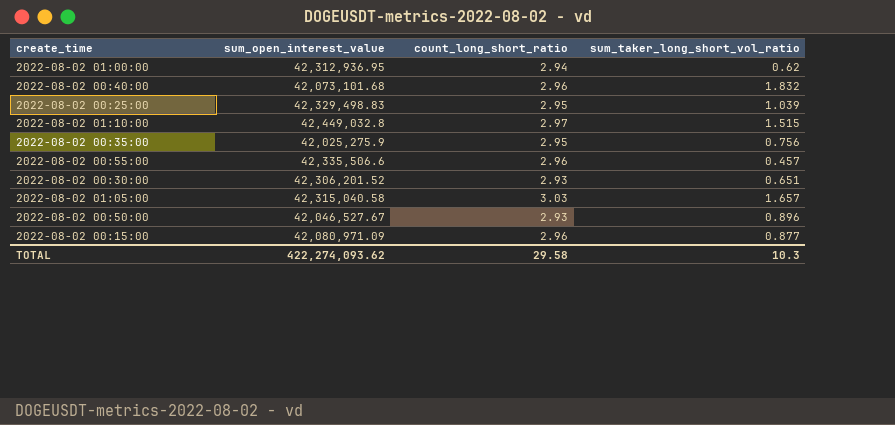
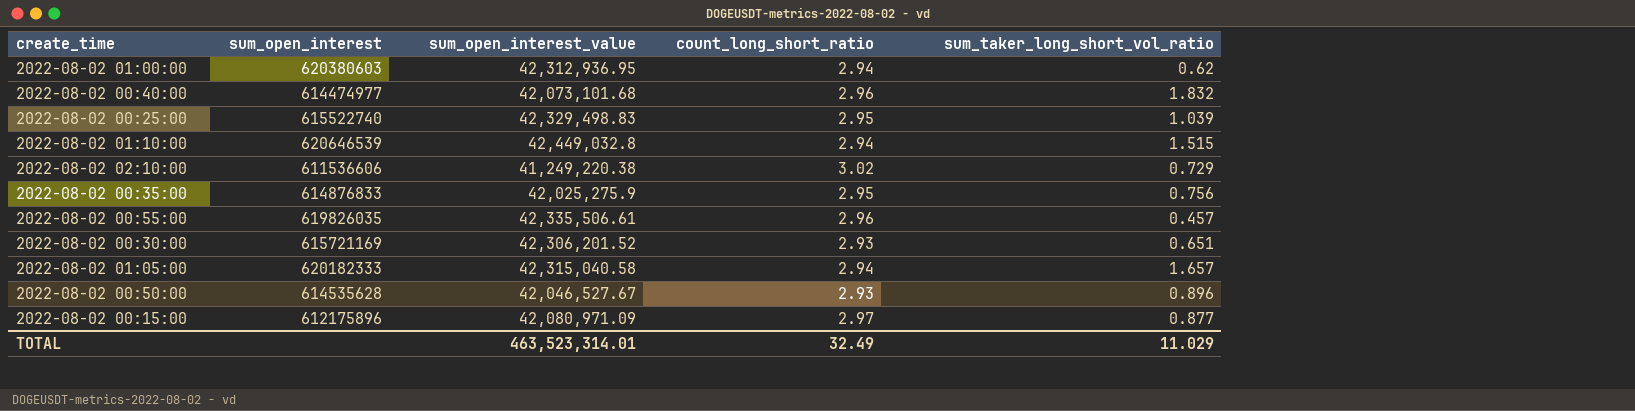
column sum_open_interest | position: none -> 2
2022-08-02 01:10:00 | count_long_short_ratio: 2.97 -> 2.94
row 2022-08-02 02:10:00: none -> 611536606 | 41,249,220.38 | 3.02 | 0.729
2022-08-02 00:55:00 | sum_open_interest_value: 42,335,506.6 -> 42,335,506.61
2022-08-02 01:05:00 | count_long_short_ratio: 3.03 -> 2.94
2022-08-02 00:15:00 | count_long_short_ratio: 2.96 -> 2.97
TOTAL | sum_open_interest_value: 422,274,093.62 -> 463,523,314.01
TOTAL | count_long_short_ratio: 29.58 -> 32.49
TOTAL | sum_taker_long_short_vol_ratio: 10.3 -> 11.029

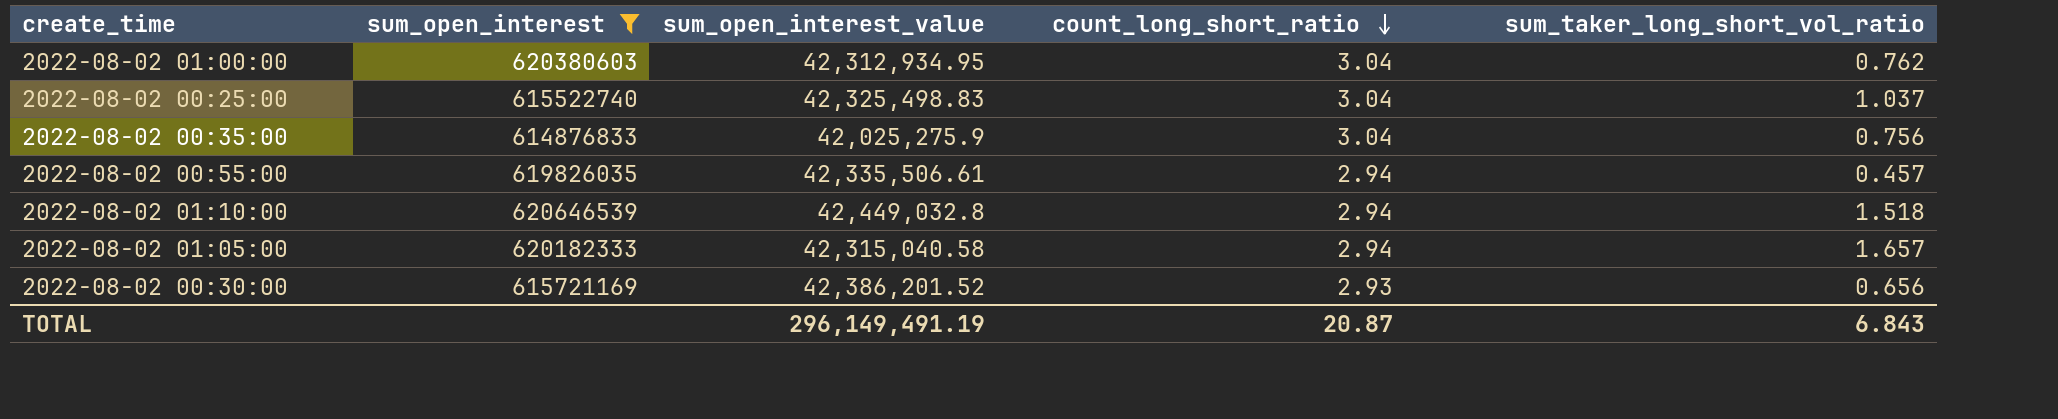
filter: none -> sum_open_interest >= 614876833
row order: none -> count_long_short_ratio descending
2022-08-02 01:00:00 | sum_open_interest_value: 42,312,936.95 -> 42,312,934.95
2022-08-02 01:00:00 | count_long_short_ratio: 2.94 -> 3.04
2022-08-02 01:00:00 | sum_taker_long_short_vol_ratio: 0.62 -> 0.762
2022-08-02 00:25:00 | sum_open_interest_value: 42,329,498.83 -> 42,325,498.83
2022-08-02 00:25:00 | count_long_short_ratio: 2.95 -> 3.04
2022-08-02 00:25:00 | sum_taker_long_short_vol_ratio: 1.039 -> 1.037
2022-08-02 00:35:00 | count_long_short_ratio: 2.95 -> 3.04
2022-08-02 00:55:00 | count_long_short_ratio: 2.96 -> 2.94
2022-08-02 01:10:00 | sum_taker_long_short_vol_ratio: 1.515 -> 1.518
2022-08-02 00:30:00 | sum_open_interest_value: 42,306,201.52 -> 42,386,201.52
2022-08-02 00:30:00 | sum_taker_long_short_vol_ratio: 0.651 -> 0.656
TOTAL | sum_open_interest_value: 463,523,314.01 -> 296,149,491.19
TOTAL | count_long_short_ratio: 32.49 -> 20.87
TOTAL | sum_taker_long_short_vol_ratio: 11.029 -> 6.843

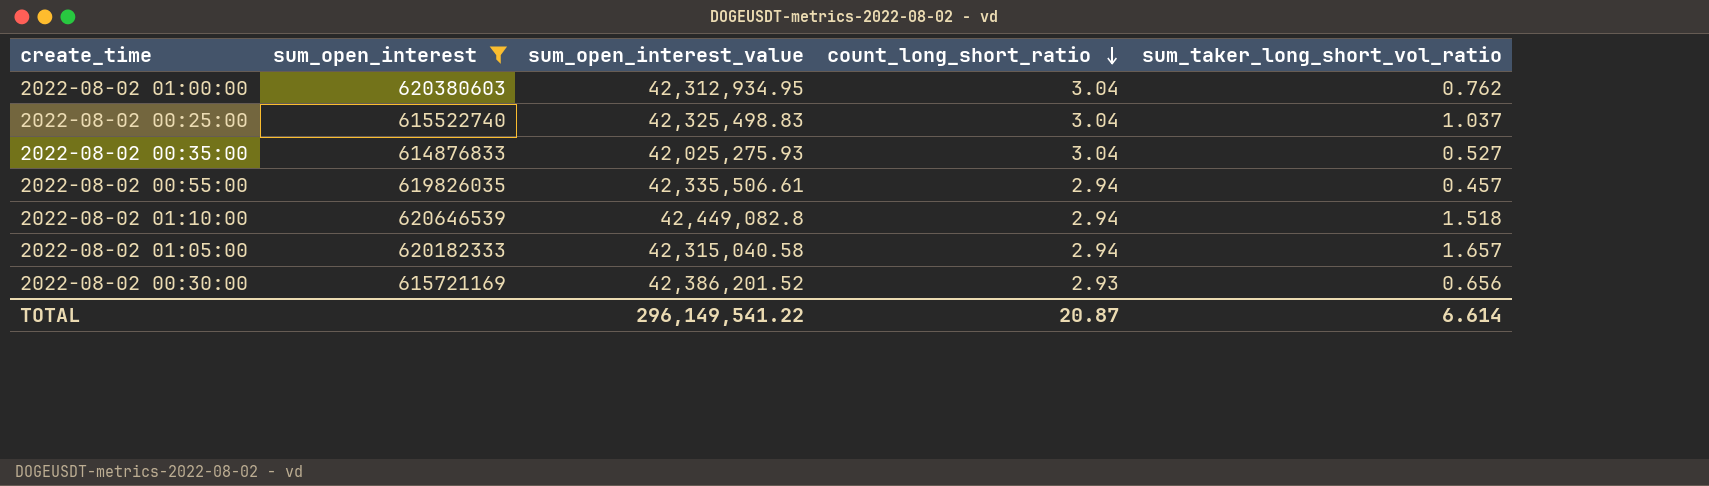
2022-08-02 00:35:00 | sum_open_interest_value: 42,025,275.9 -> 42,025,275.93
2022-08-02 00:35:00 | sum_taker_long_short_vol_ratio: 0.756 -> 0.527
2022-08-02 01:10:00 | sum_open_interest_value: 42,449,032.8 -> 42,449,082.8
TOTAL | sum_open_interest_value: 296,149,491.19 -> 296,149,541.22
TOTAL | sum_taker_long_short_vol_ratio: 6.843 -> 6.614

